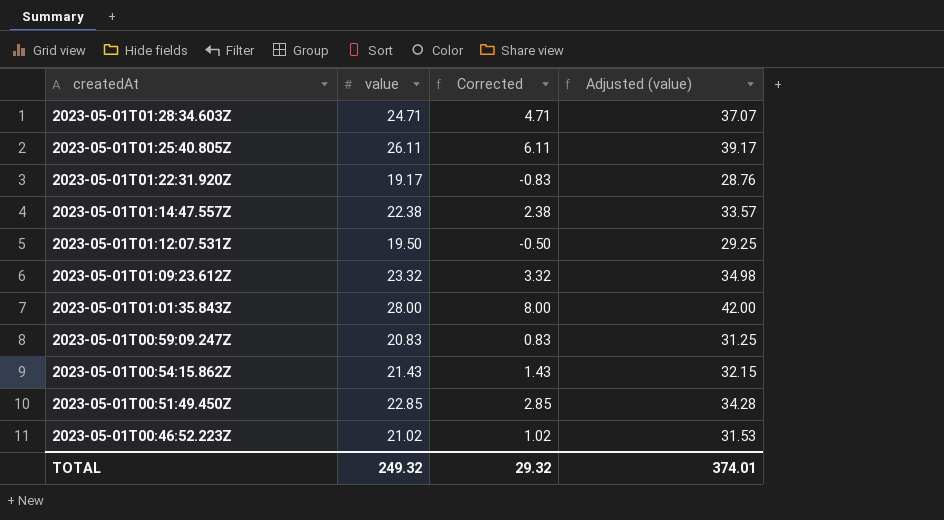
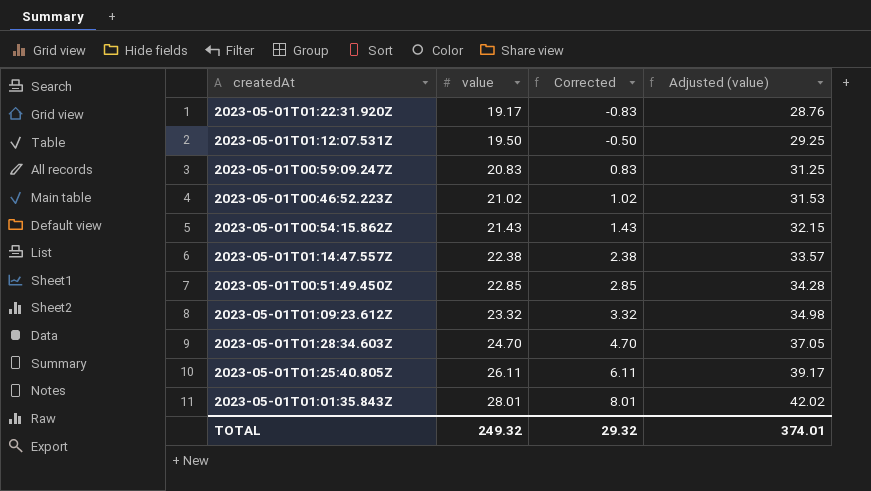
row order: createdAt descending -> value ascending
2023-05-01T01:28:34.603Z | value: 24.71 -> 24.70
2023-05-01T01:28:34.603Z | Corrected: 4.71 -> 4.70
2023-05-01T01:28:34.603Z | Adjusted (value): 37.07 -> 37.05
2023-05-01T01:01:35.843Z | value: 28.00 -> 28.01
2023-05-01T01:01:35.843Z | Corrected: 8.00 -> 8.01
2023-05-01T01:01:35.843Z | Adjusted (value): 42.00 -> 42.02

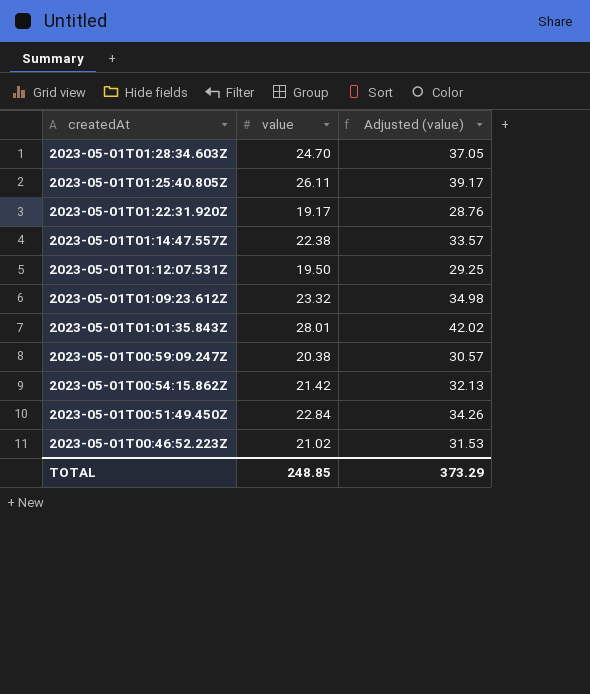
row order: value ascending -> createdAt descending
column Corrected | formula: [value] - 20 -> none
2023-05-01T00:59:09.247Z | value: 20.83 -> 20.38
2023-05-01T00:59:09.247Z | Adjusted (value): 31.25 -> 30.57
2023-05-01T00:54:15.862Z | value: 21.43 -> 21.42
2023-05-01T00:54:15.862Z | Adjusted (value): 32.15 -> 32.13
2023-05-01T00:51:49.450Z | value: 22.85 -> 22.84
2023-05-01T00:51:49.450Z | Adjusted (value): 34.28 -> 34.26
TOTAL | value: 249.32 -> 248.85
TOTAL | Adjusted (value): 374.01 -> 373.29

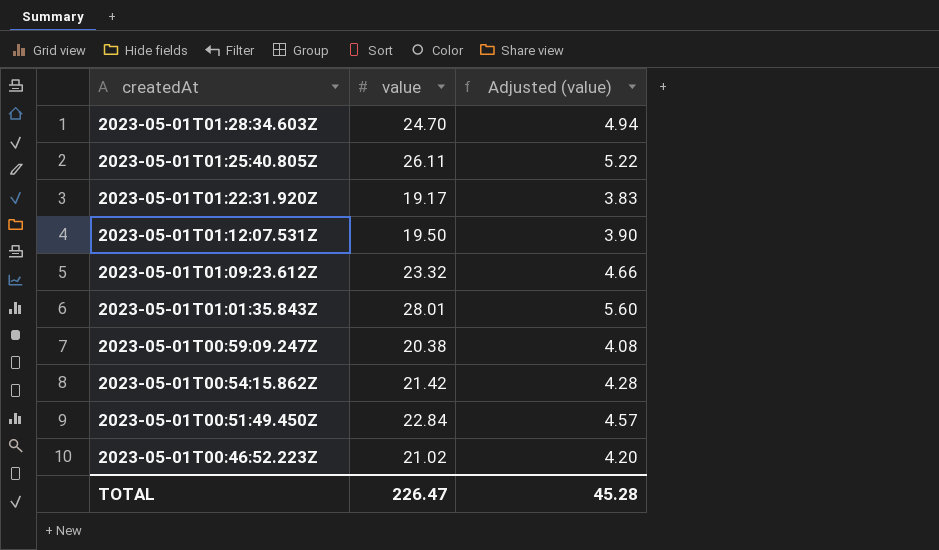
column Adjusted (value) | formula: [value] * 1.5 -> [value] * 0.2
row 2023-05-01T01:14:47.557Z: 22.38 | 33.57 -> none
TOTAL | value: 248.85 -> 226.47
TOTAL | Adjusted (value): 373.29 -> 45.28

